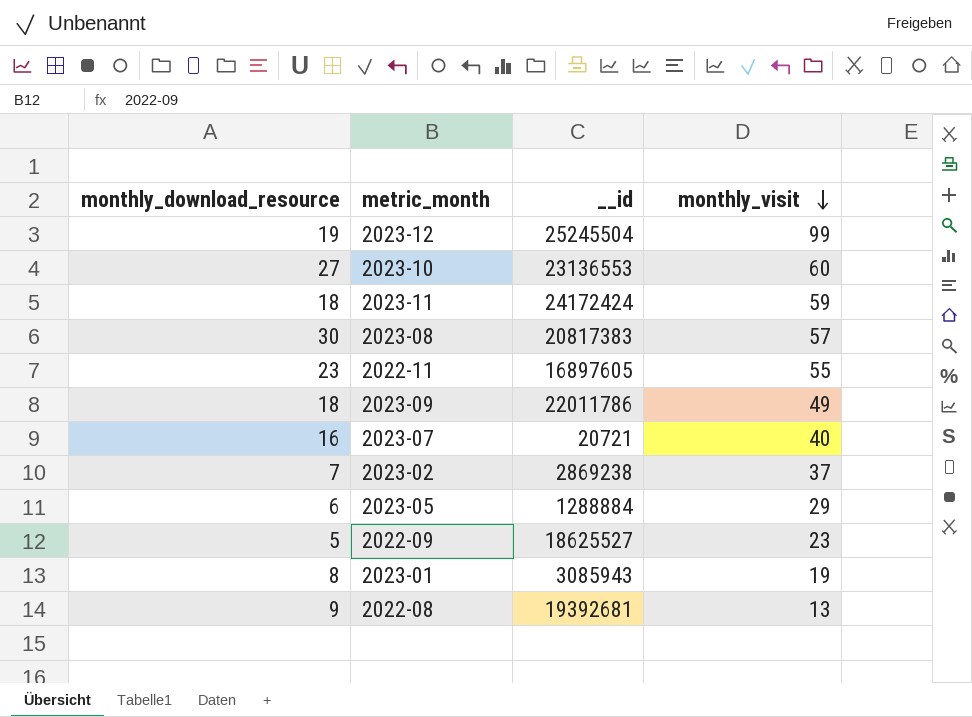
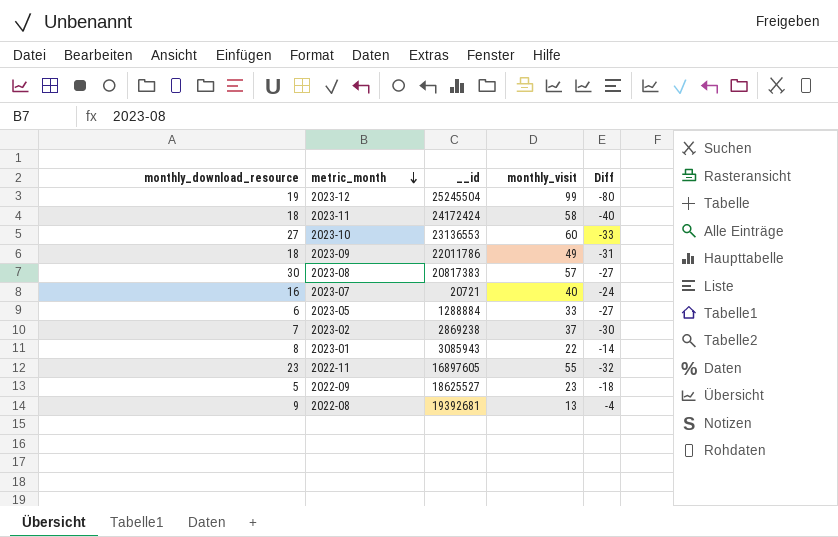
row order: monthly_visit descending -> metric_month descending
column Diff | formula: none -> [monthly_download_resource] - [monthly_visit]
2023-11 | monthly_visit: 59 -> 58
2023-05 | monthly_visit: 29 -> 33
2023-01 | monthly_visit: 19 -> 22

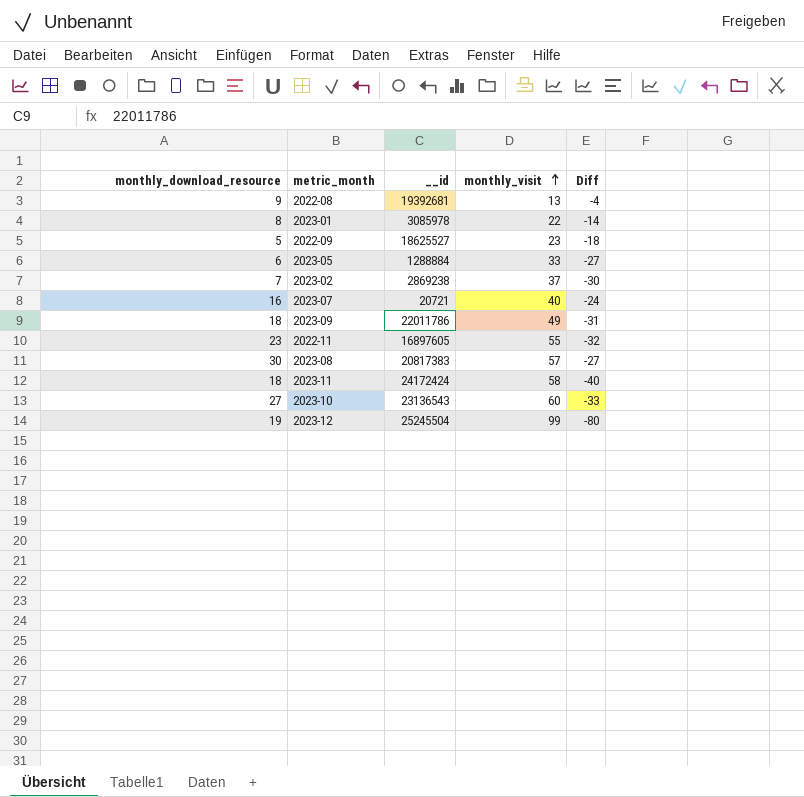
row order: metric_month descending -> monthly_visit ascending
2023-01 | __id: 3085943 -> 3085978
2023-10 | __id: 23136553 -> 23136543

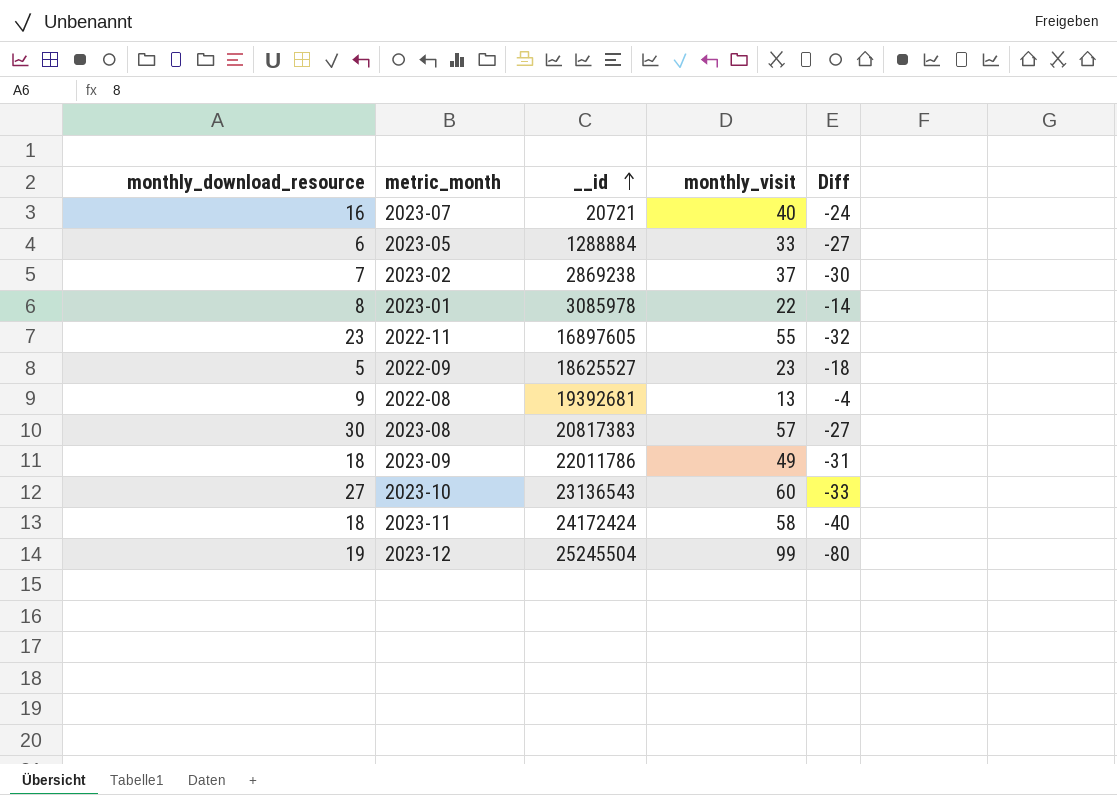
row order: monthly_visit ascending -> __id ascending

